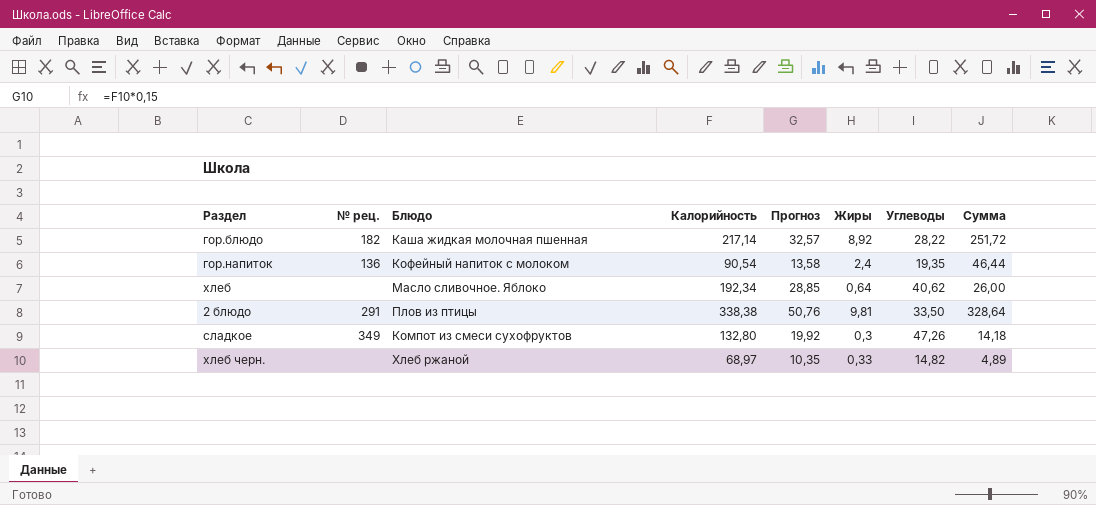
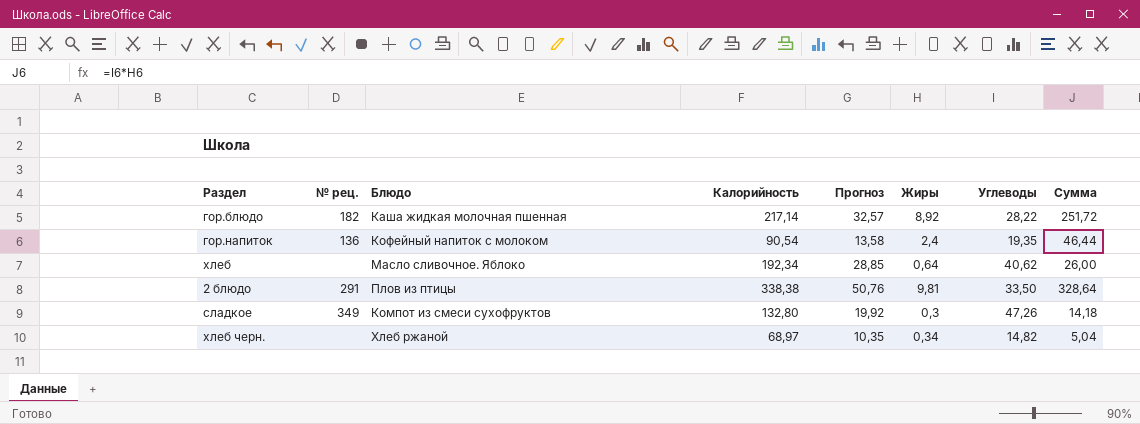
хлеб черн. | Жиры: 0,33 -> 0,34
хлеб черн. | Сумма: 4,89 -> 5,04

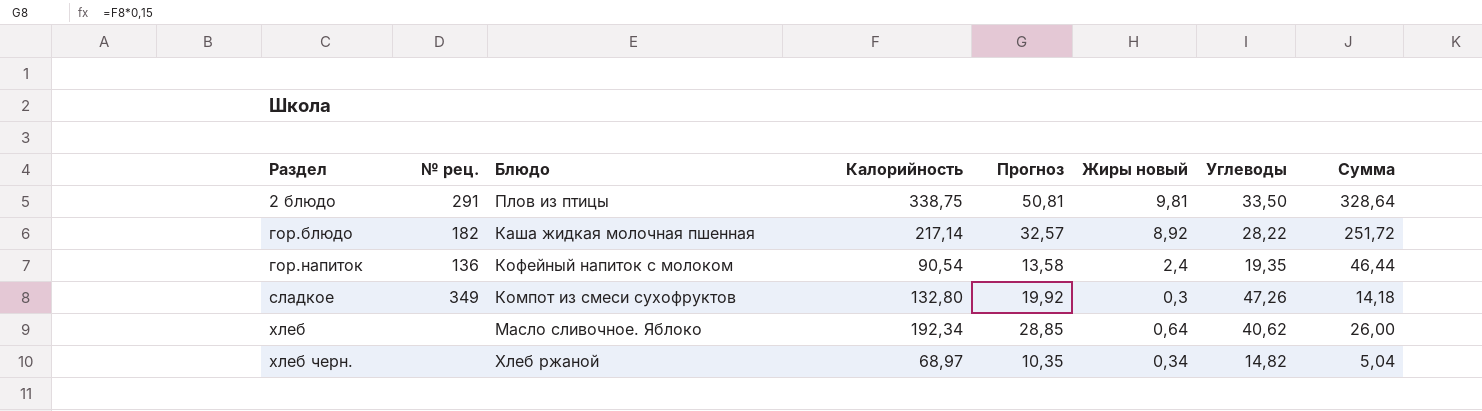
row order: none -> Раздел ascending
column name: Жиры -> Жиры новый
2 блюдо | Калорийность: 338,38 -> 338,75
2 блюдо | Прогноз: 50,76 -> 50,81

